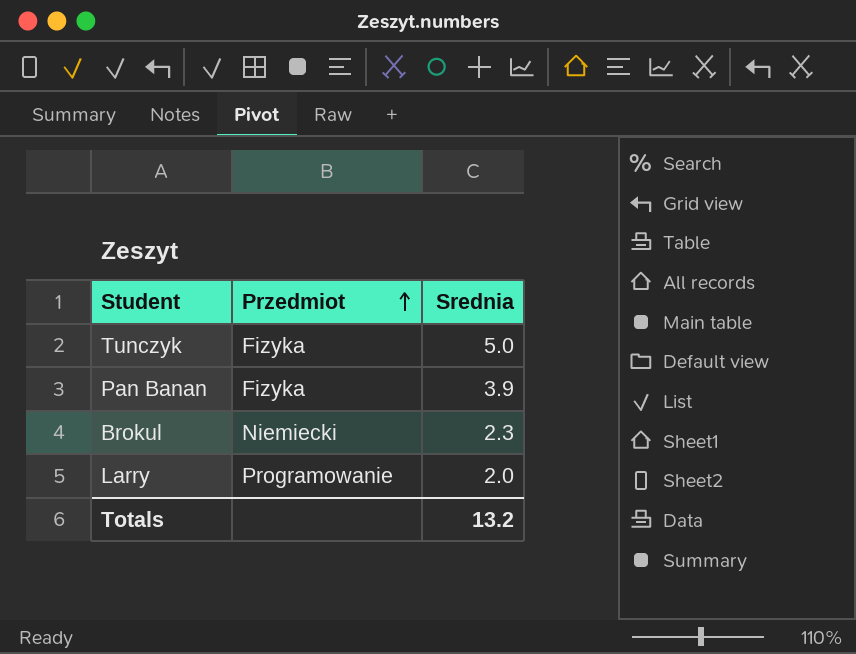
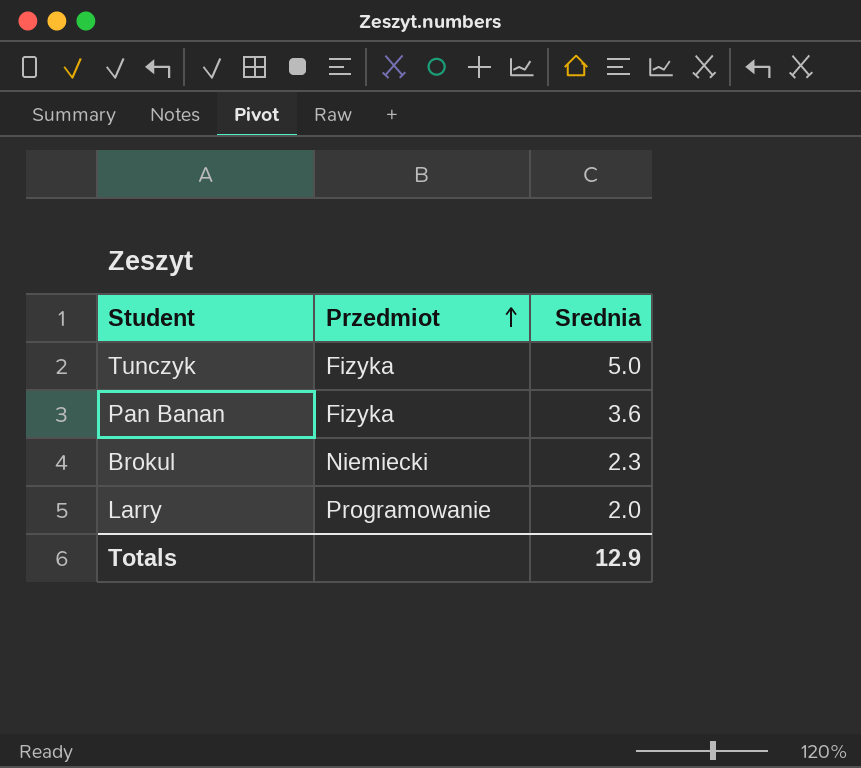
Pan Banan | Srednia: 3.9 -> 3.6
Totals | Srednia: 13.2 -> 12.9

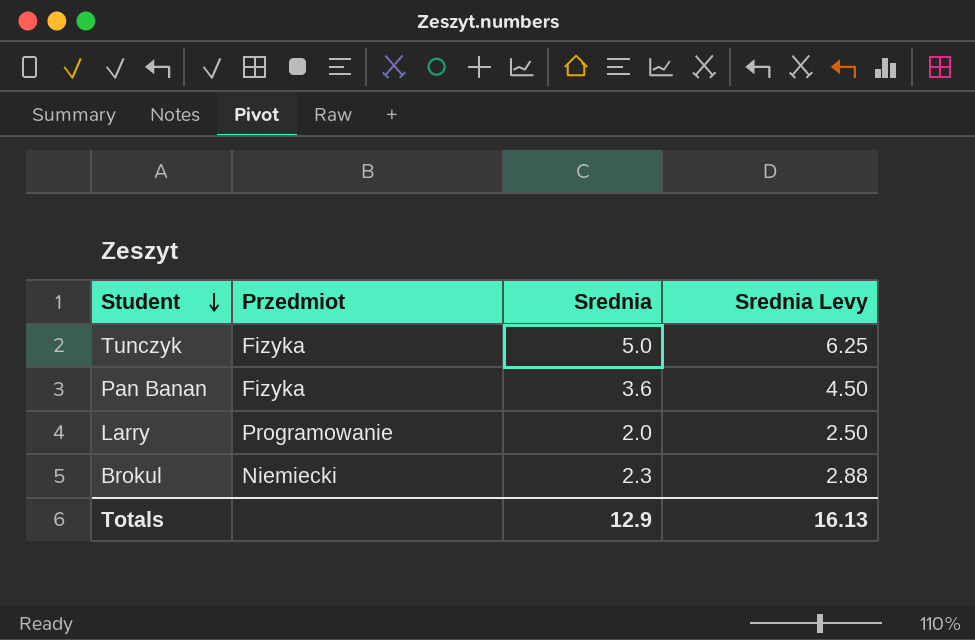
row order: Przedmiot ascending -> Student descending
column Srednia Levy | formula: none -> [Srednia] * 1.25

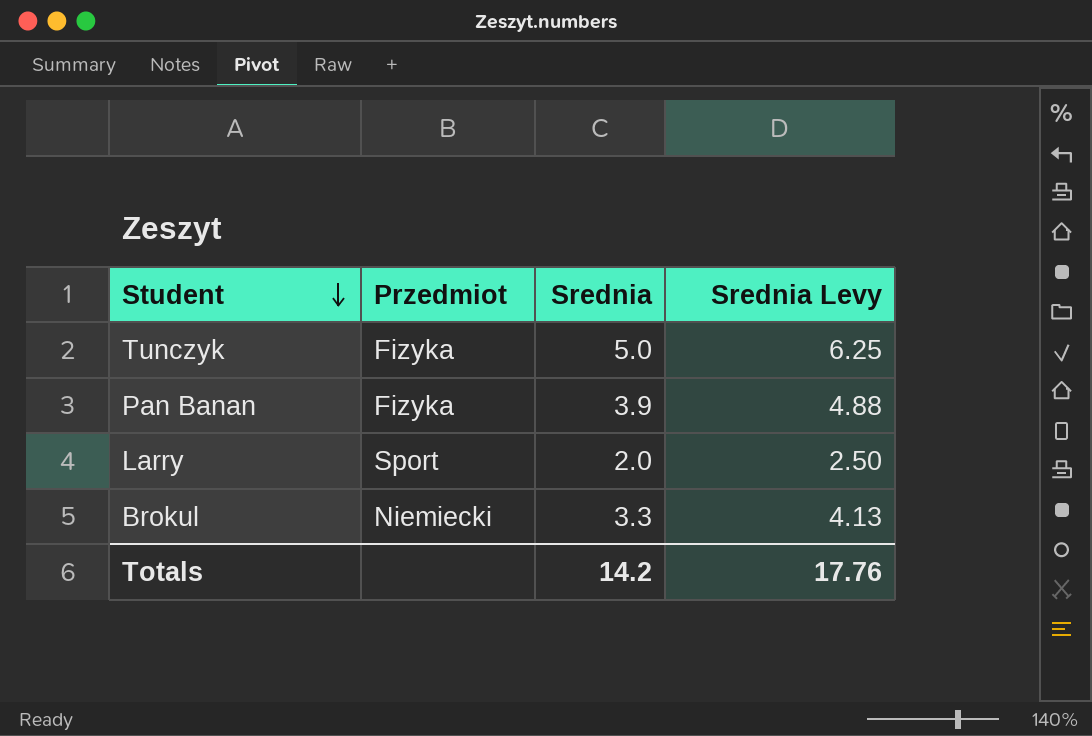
Pan Banan | Srednia: 3.6 -> 3.9
Pan Banan | Srednia Levy: 4.50 -> 4.88
Larry | Przedmiot: Programowanie -> Sport
Brokul | Srednia: 2.3 -> 3.3
Brokul | Srednia Levy: 2.88 -> 4.13
Totals | Srednia: 12.9 -> 14.2
Totals | Srednia Levy: 16.13 -> 17.76

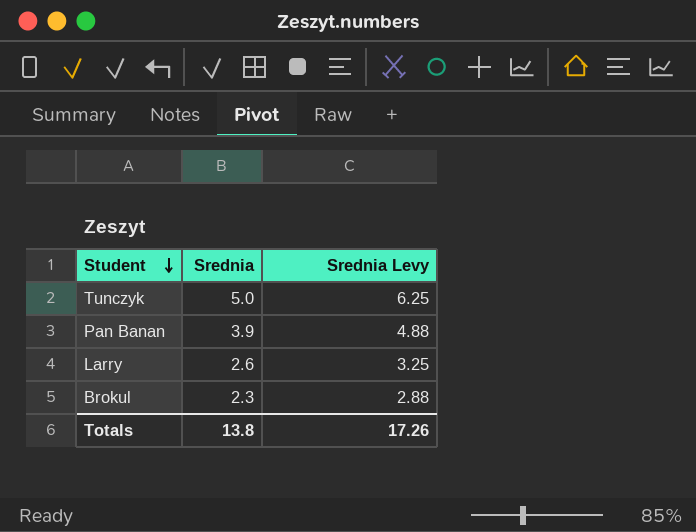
column Przedmiot | position: 2 -> none
Larry | Srednia: 2.0 -> 2.6
Larry | Srednia Levy: 2.50 -> 3.25
Brokul | Srednia: 3.3 -> 2.3
Brokul | Srednia Levy: 4.13 -> 2.88
Totals | Srednia: 14.2 -> 13.8
Totals | Srednia Levy: 17.76 -> 17.26

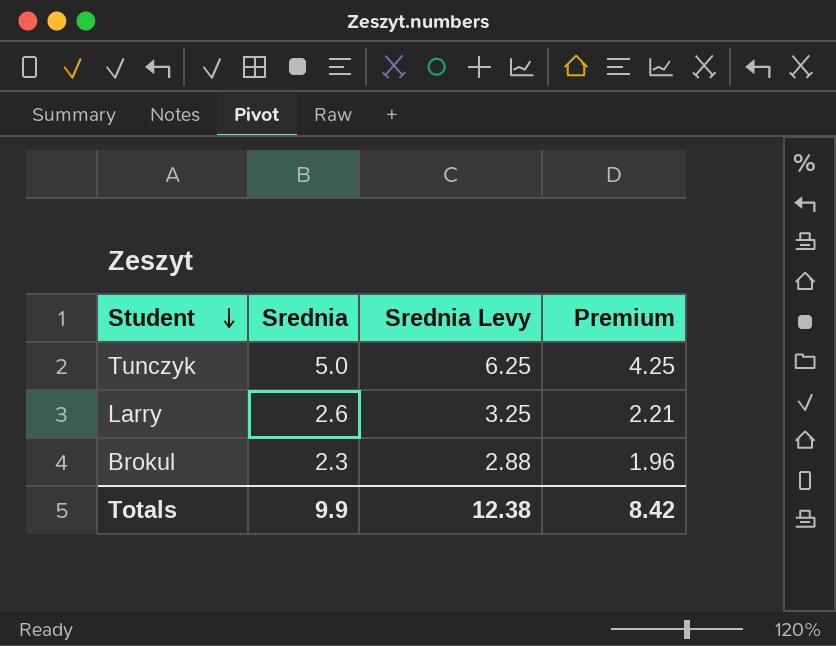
column Premium | formula: none -> [Srednia] * 0.85
row Pan Banan: 3.9 | 4.88 -> none
Totals | Srednia: 13.8 -> 9.9
Totals | Srednia Levy: 17.26 -> 12.38

